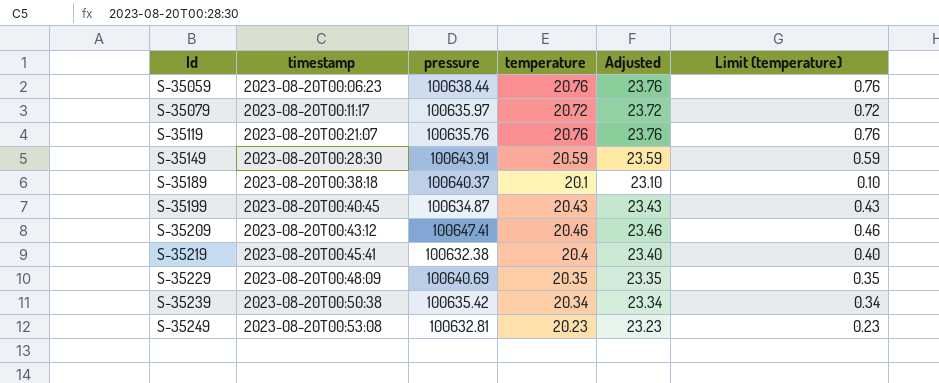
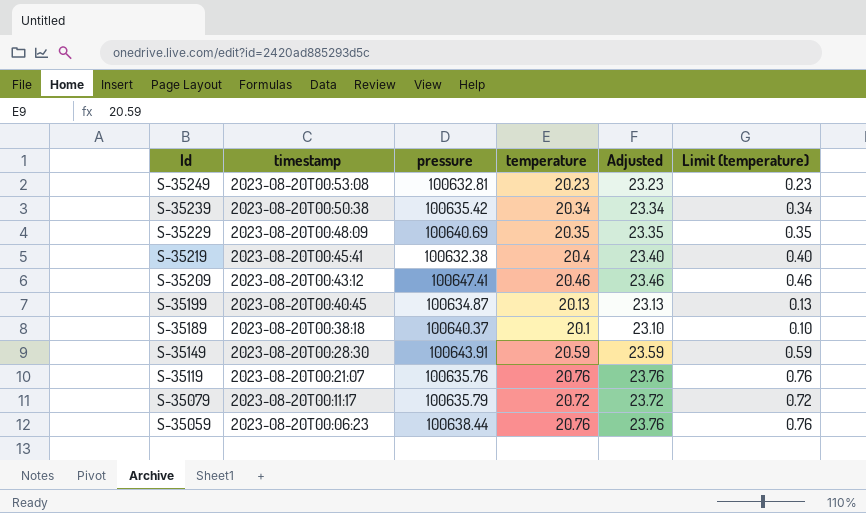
row order: Id ascending -> Id descending
S-35199 | temperature: 20.43 -> 20.13
S-35199 | Adjusted: 23.43 -> 23.13
S-35199 | Limit (temperature): 0.43 -> 0.13
S-35079 | pressure: 100635.97 -> 100635.79

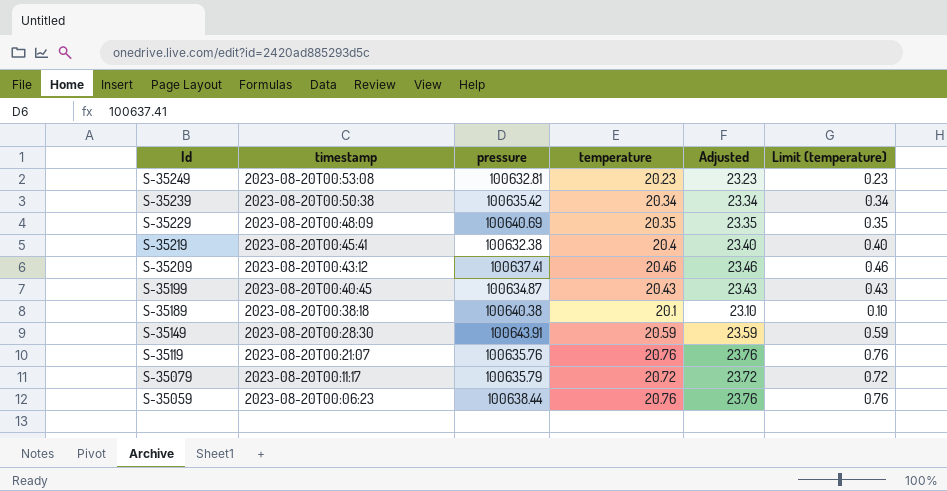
S-35209 | pressure: 100647.41 -> 100637.41
S-35199 | temperature: 20.13 -> 20.43
S-35199 | Adjusted: 23.13 -> 23.43
S-35199 | Limit (temperature): 0.13 -> 0.43
S-35189 | pressure: 100640.37 -> 100640.38

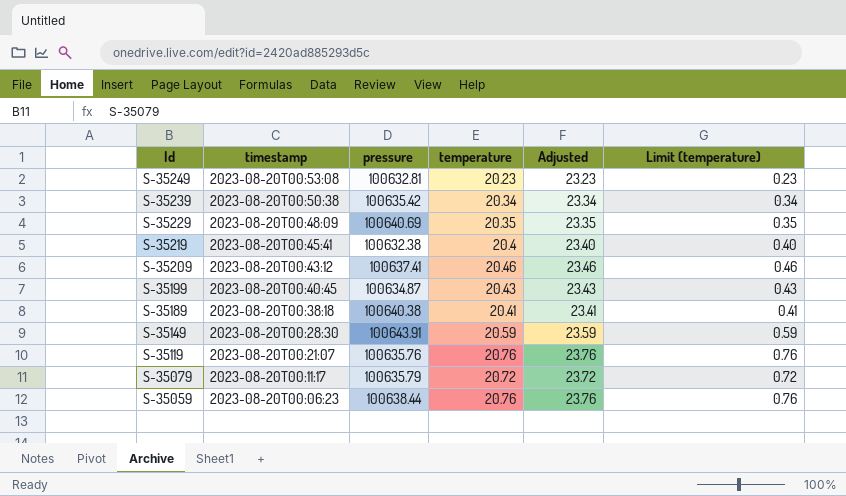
S-35189 | temperature: 20.1 -> 20.41
S-35189 | Adjusted: 23.10 -> 23.41
S-35189 | Limit (temperature): 0.10 -> 0.41

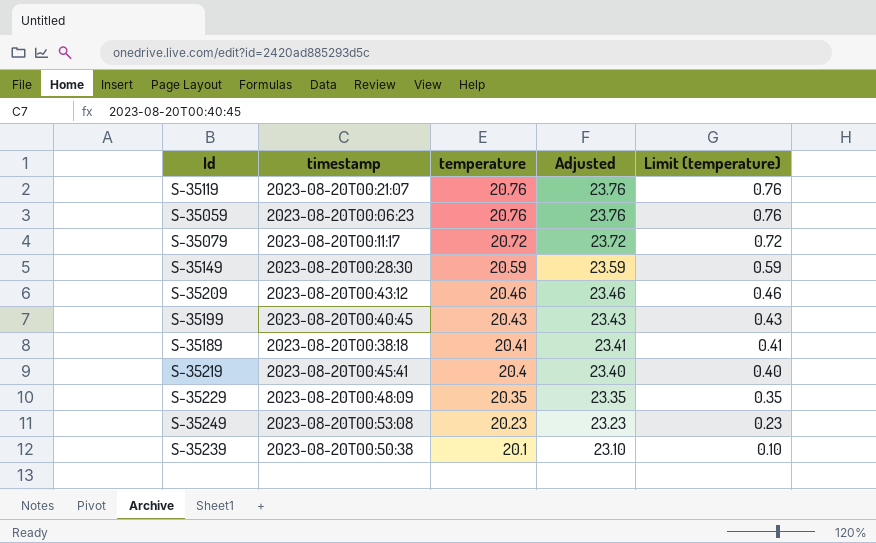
row order: Id descending -> temperature descending
column pressure | position: 3 -> none
S-35239 | temperature: 20.34 -> 20.1
S-35239 | Adjusted: 23.34 -> 23.10
S-35239 | Limit (temperature): 0.34 -> 0.10

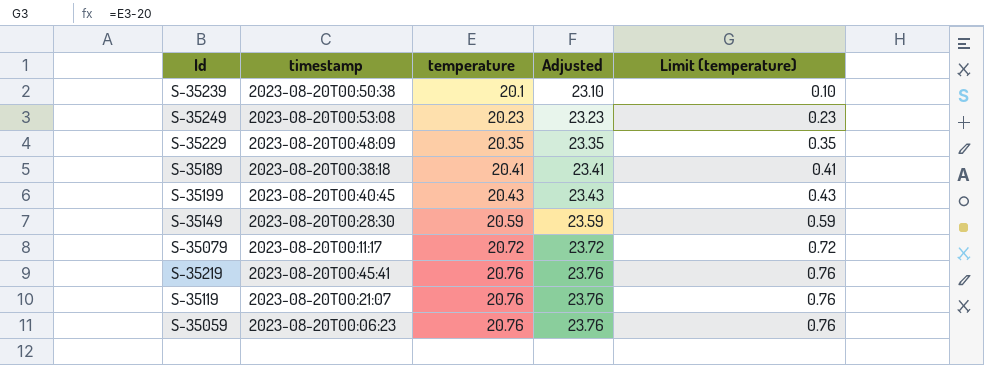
row order: temperature descending -> temperature ascending
row S-35209: 2023-08-20T00:43:12 | 20.46 | 23.46 | 0.46 -> none
S-35219 | temperature: 20.4 -> 20.76
S-35219 | Adjusted: 23.40 -> 23.76
S-35219 | Limit (temperature): 0.40 -> 0.76

